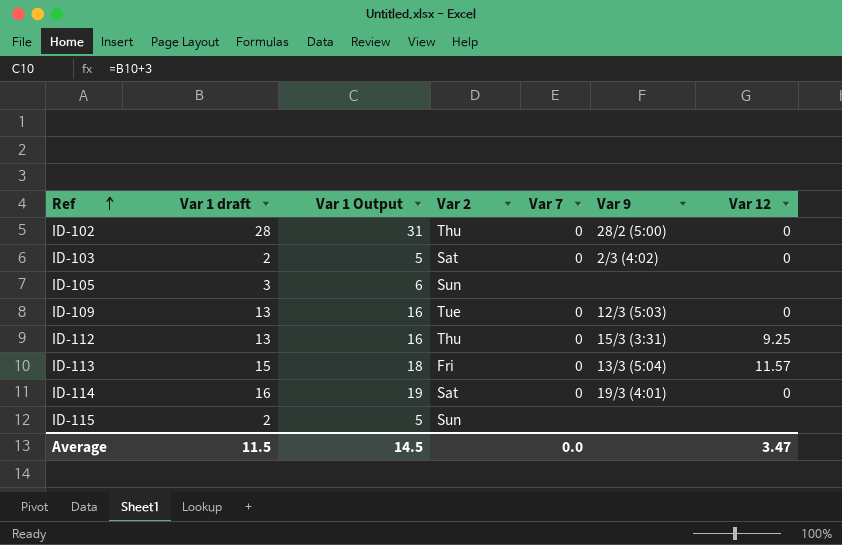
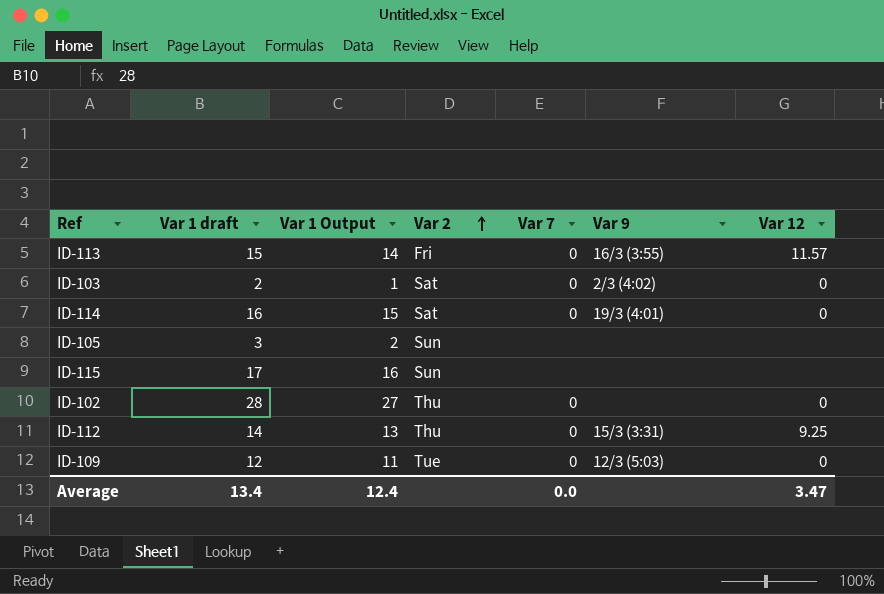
row order: Ref ascending -> Var 2 ascending
column Var 1 Output | formula: [Var 1 draft] + 3 -> [Var 1 draft] - 1
ID-113 | Var 9: 13/3 (5:04) -> 16/3 (3:55)
ID-115 | Var 1 draft: 2 -> 17
ID-102 | Var 9: 28/2 (5:00) -> none
ID-112 | Var 1 draft: 13 -> 14
ID-109 | Var 1 draft: 13 -> 12
Average | Var 1 draft: 11.5 -> 13.4
Average | Var 1 Output: 14.5 -> 12.4

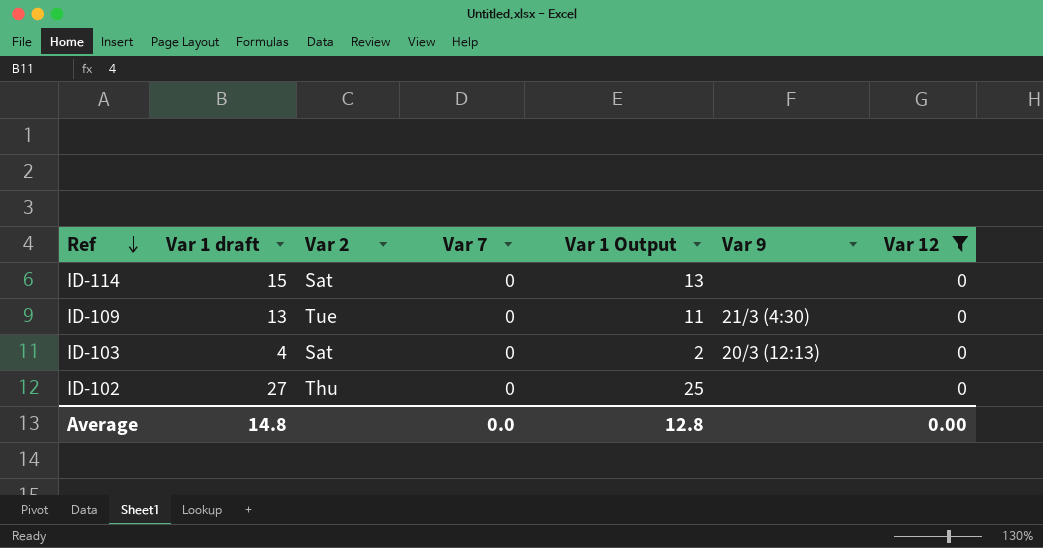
filter: none -> Var 12 = 0
row order: Var 2 ascending -> Ref descending
column Var 1 Output | formula: [Var 1 draft] - 1 -> [Var 1 draft] - 2
column Var 1 Output | position: 3 -> 5
ID-114 | Var 1 draft: 16 -> 15
ID-114 | Var 9: 19/3 (4:01) -> none
ID-109 | Var 1 draft: 12 -> 13
ID-109 | Var 9: 12/3 (5:03) -> 21/3 (4:30)
ID-103 | Var 1 draft: 2 -> 4
ID-103 | Var 9: 2/3 (4:02) -> 20/3 (12:13)
ID-102 | Var 1 draft: 28 -> 27
Average | Var 1 draft: 13.4 -> 14.8
Average | Var 1 Output: 12.4 -> 12.8
Average | Var 12: 3.47 -> 0.00

